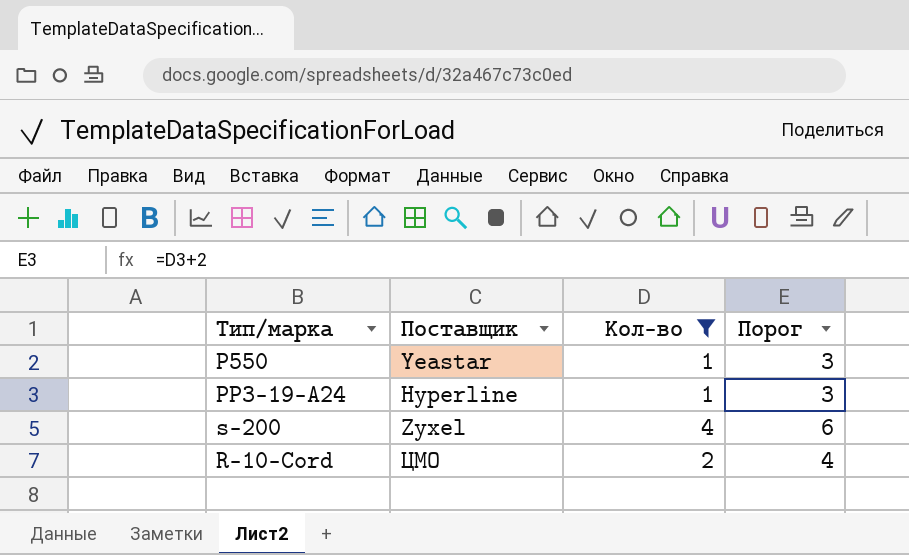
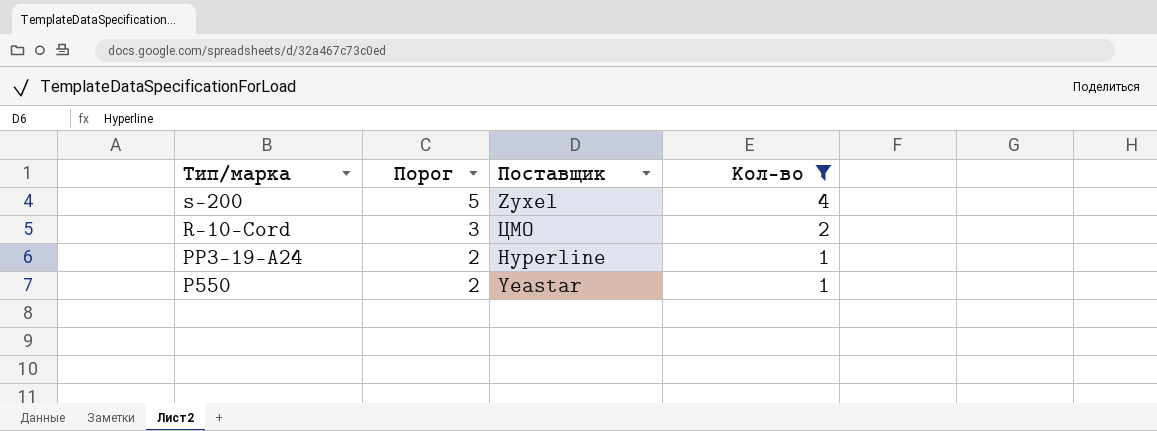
row order: none -> Тип/марка descending
column Порог | formula: [Кол-во] + 2 -> [Кол-во] + 1
column Порог | position: 4 -> 2

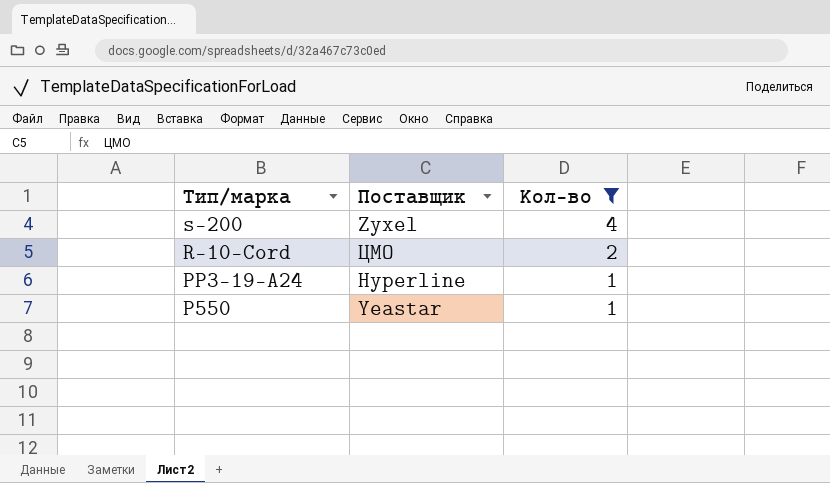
column Порог | formula: [Кол-во] + 1 -> none

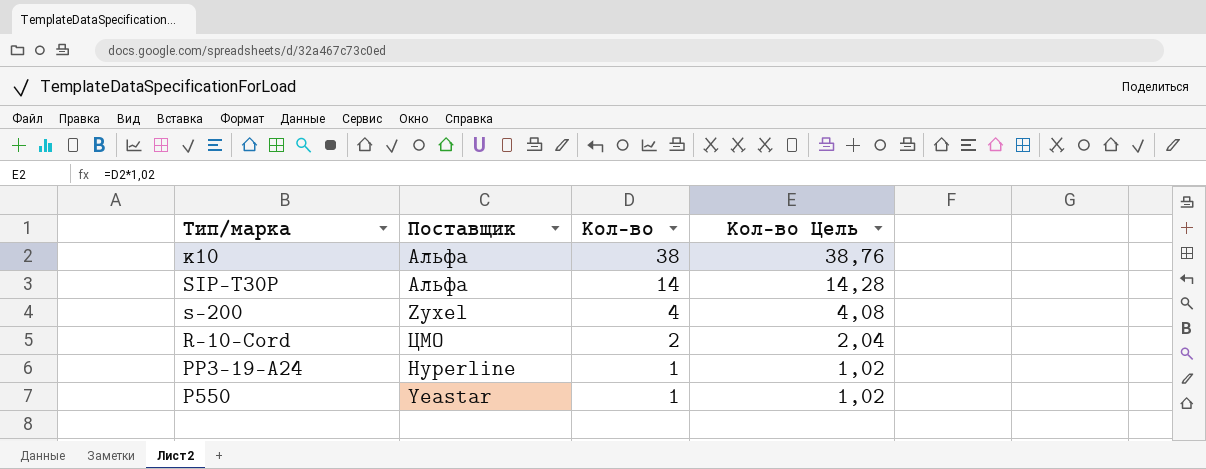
filter: Кол-во <= 4 -> none
column Кол-во Цель | formula: none -> [Кол-во] * 1,02

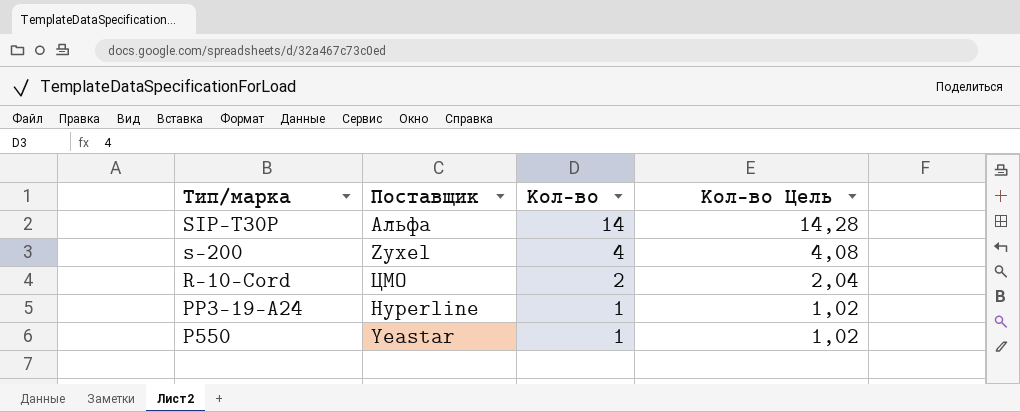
row к10: Альфа | 38 | 38,76 -> none

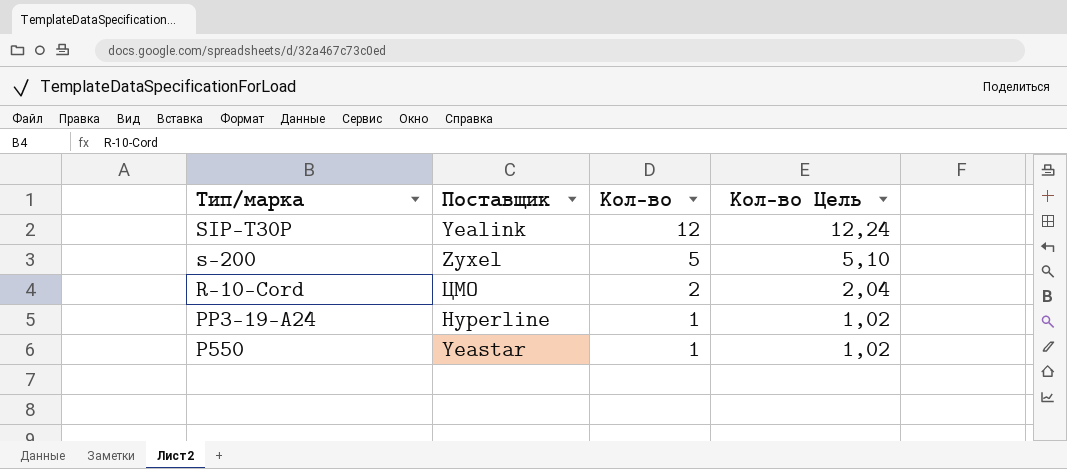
SIP-T30P | Поставщик: Альфа -> Yealink
SIP-T30P | Кол-во: 14 -> 12
SIP-T30P | Кол-во Цель: 14,28 -> 12,24
s-200 | Кол-во: 4 -> 5
s-200 | Кол-во Цель: 4,08 -> 5,10

